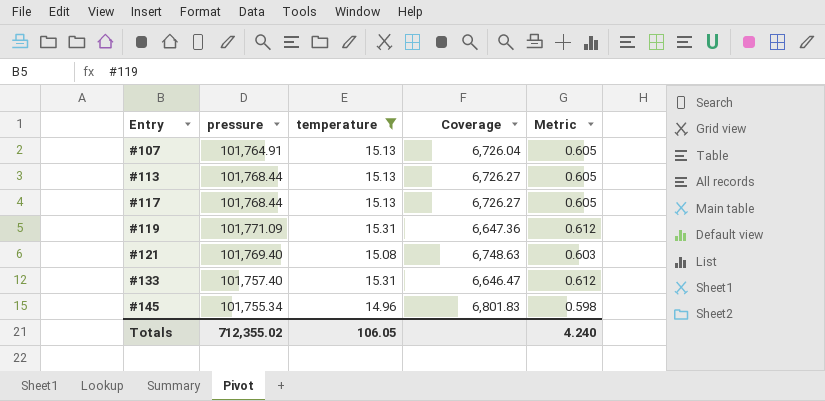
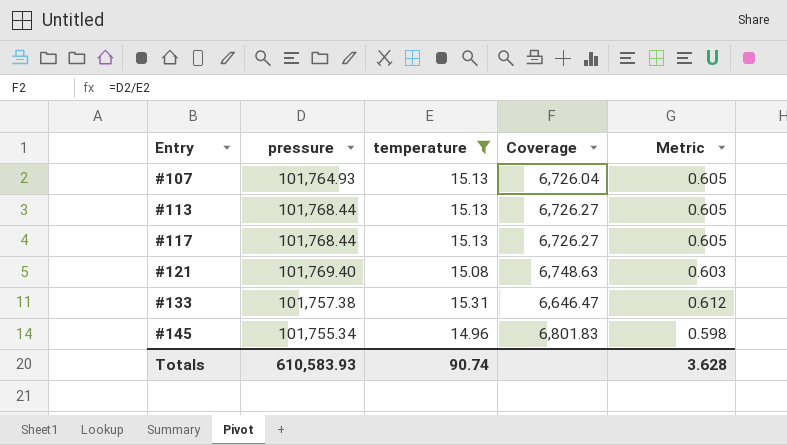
row #119: 101,771.09 | 15.31 | 6,647.36 | 0.612 -> none
#107 | pressure: 101,764.91 -> 101,764.93
#133 | pressure: 101,757.40 -> 101,757.38
Totals | pressure: 712,355.02 -> 610,583.93
Totals | temperature: 106.05 -> 90.74
Totals | Metric: 4.240 -> 3.628

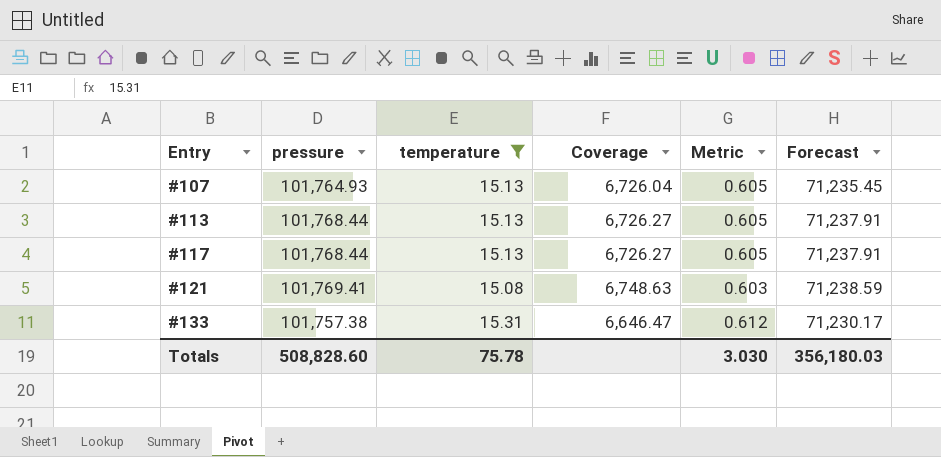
column Forecast | formula: none -> [pressure] * 0.7
row #145: 101,755.34 | 14.96 | 6,801.83 | 0.598 -> none
#121 | pressure: 101,769.40 -> 101,769.41
Totals | pressure: 610,583.93 -> 508,828.60
Totals | temperature: 90.74 -> 75.78
Totals | Metric: 3.628 -> 3.030

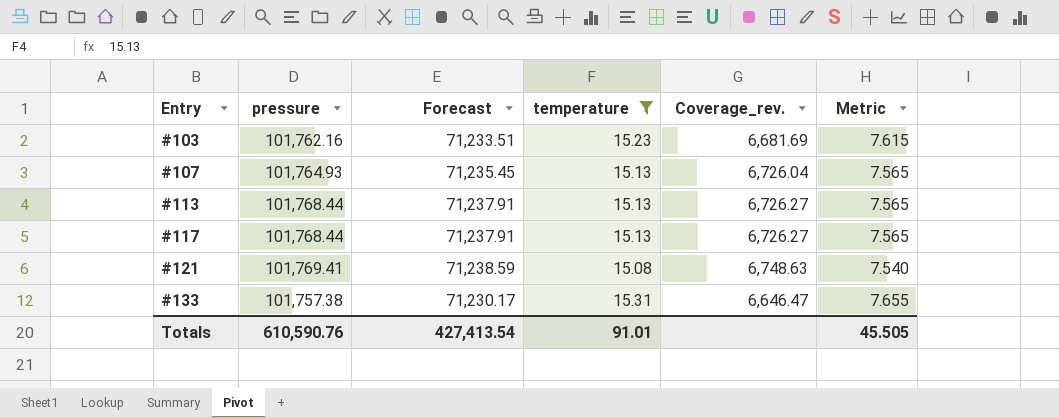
column Forecast | position: 6 -> 3
column name: Coverage -> Coverage_rev.
column Metric | formula: [temperature] * 0.04 -> [temperature] * 0.5
row #103: none -> 101,762.16 | 71,233.51 | 15.23 | 6,681.69 | 7.615
Totals | pressure: 508,828.60 -> 610,590.76
Totals | Forecast: 356,180.03 -> 427,413.54
Totals | temperature: 75.78 -> 91.01
Totals | Metric: 3.030 -> 45.505

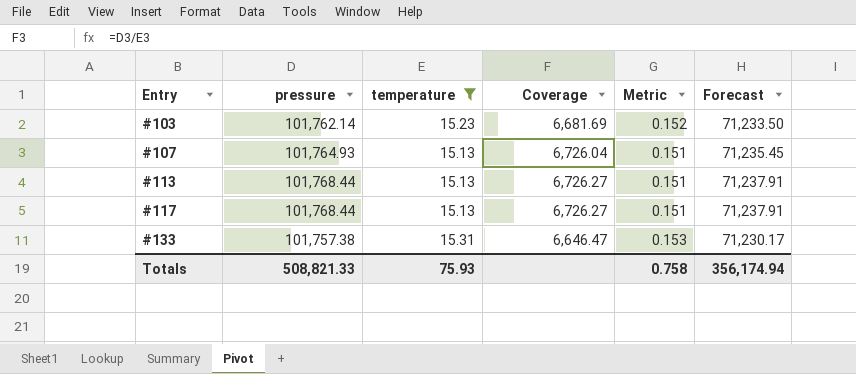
column name: Coverage_rev. -> Coverage
column Metric | formula: [temperature] * 0.5 -> [temperature] * 0.01
column Forecast | position: 3 -> 6
row #121: 101,769.41 | 71,238.59 | 15.08 | 6,748.63 | 7.540 -> none
#103 | pressure: 101,762.16 -> 101,762.14
#103 | Forecast: 71,233.51 -> 71,233.50
Totals | pressure: 610,590.76 -> 508,821.33
Totals | temperature: 91.01 -> 75.93
Totals | Metric: 45.505 -> 0.758
Totals | Forecast: 427,413.54 -> 356,174.94

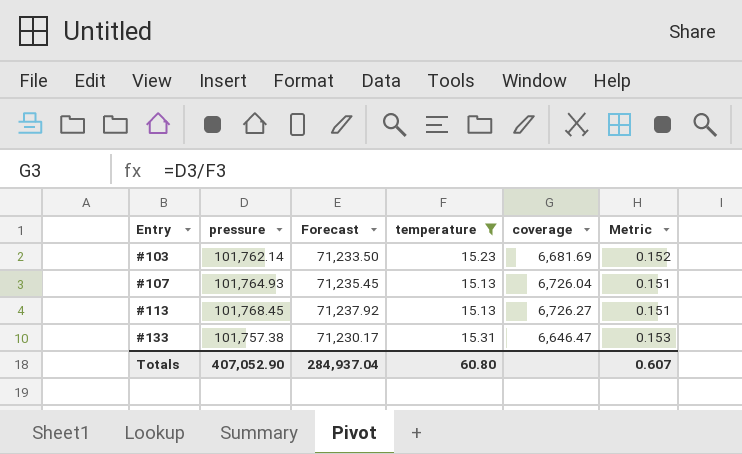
column Forecast | position: 6 -> 3
column name: Coverage -> coverage
row #117: 101,768.44 | 15.13 | 6,726.27 | 0.151 | 71,237.91 -> none
#113 | pressure: 101,768.44 -> 101,768.45
#113 | Forecast: 71,237.91 -> 71,237.92
Totals | pressure: 508,821.33 -> 407,052.90
Totals | Forecast: 356,174.94 -> 284,937.04
Totals | temperature: 75.93 -> 60.80
Totals | Metric: 0.758 -> 0.607

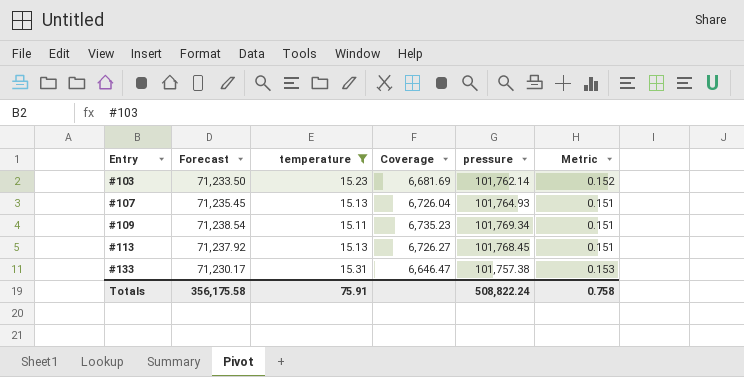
column name: coverage -> Coverage
column pressure | position: 2 -> 5
row #109: none -> 71,238.54 | 15.11 | 6,735.23 | 101,769.34 | 0.151
Totals | Forecast: 284,937.04 -> 356,175.58
Totals | temperature: 60.80 -> 75.91
Totals | pressure: 407,052.90 -> 508,822.24
Totals | Metric: 0.607 -> 0.758

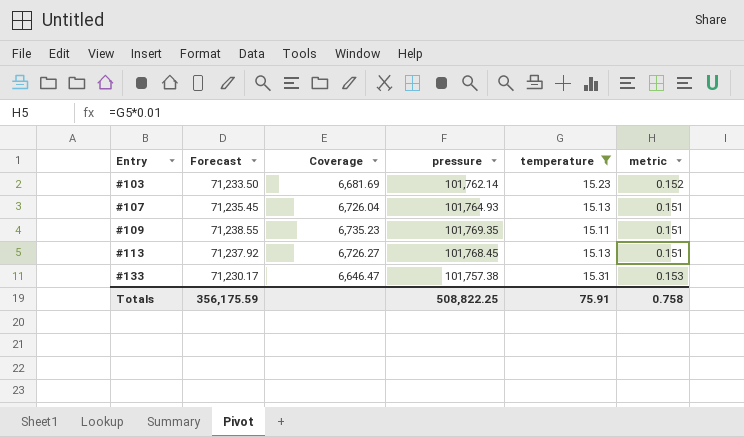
column temperature | position: 3 -> 5
column name: Metric -> metric
#109 | Forecast: 71,238.54 -> 71,238.55
#109 | pressure: 101,769.34 -> 101,769.35
Totals | Forecast: 356,175.58 -> 356,175.59
Totals | pressure: 508,822.24 -> 508,822.25

